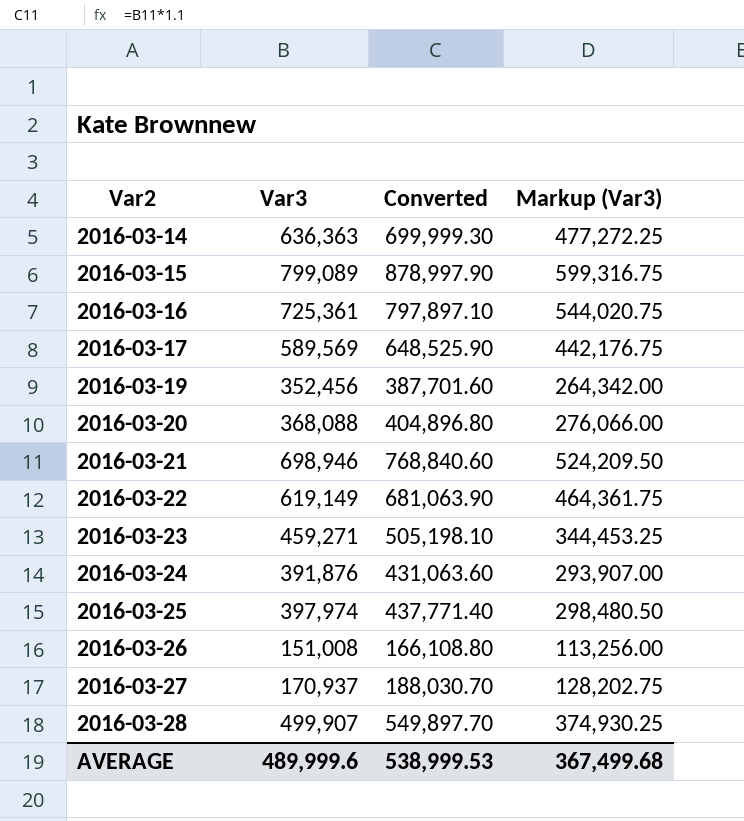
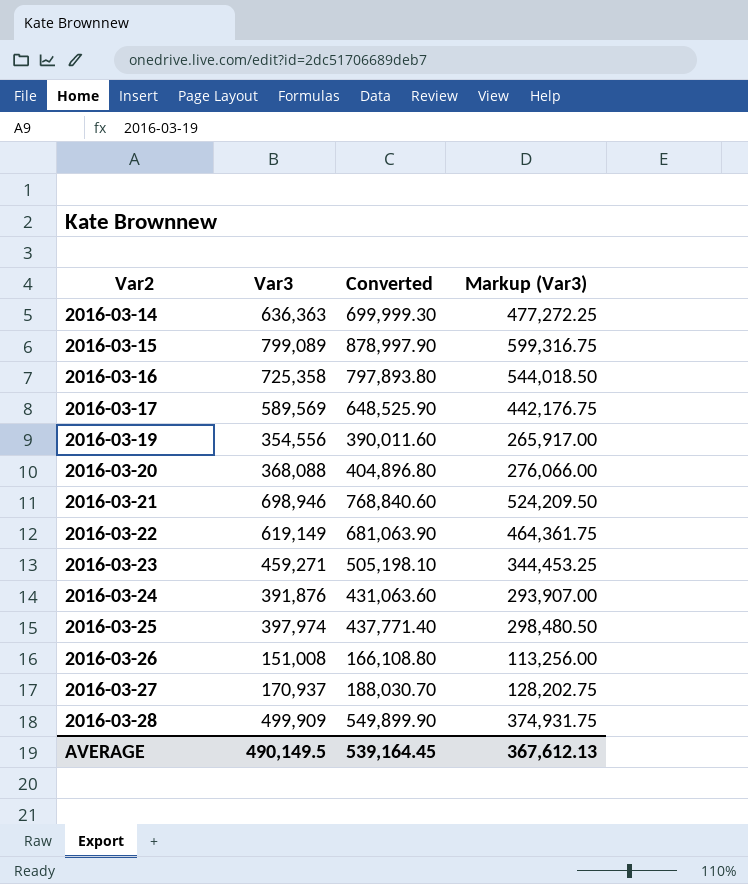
2016-03-16 | Var3: 725,361 -> 725,358
2016-03-16 | Converted: 797,897.10 -> 797,893.80
2016-03-16 | Markup (Var3): 544,020.75 -> 544,018.50
2016-03-19 | Var3: 352,456 -> 354,556
2016-03-19 | Converted: 387,701.60 -> 390,011.60
2016-03-19 | Markup (Var3): 264,342.00 -> 265,917.00
2016-03-28 | Var3: 499,907 -> 499,909
2016-03-28 | Converted: 549,897.70 -> 549,899.90
2016-03-28 | Markup (Var3): 374,930.25 -> 374,931.75
AVERAGE | Var3: 489,999.6 -> 490,149.5
AVERAGE | Converted: 538,999.53 -> 539,164.45
AVERAGE | Markup (Var3): 367,499.68 -> 367,612.13

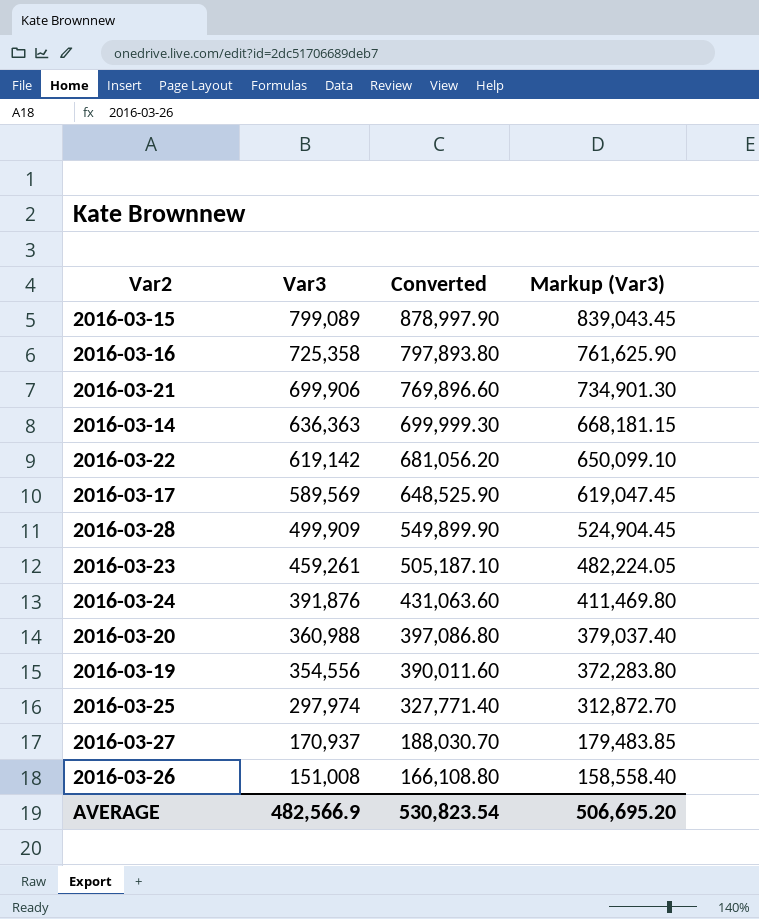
row order: Var2 ascending -> Var3 descending
column Markup (Var3) | formula: [Var3] * 0.75 -> [Var3] * 1.05
2016-03-21 | Var3: 698,946 -> 699,906
2016-03-21 | Converted: 768,840.60 -> 769,896.60
2016-03-22 | Var3: 619,149 -> 619,142
2016-03-22 | Converted: 681,063.90 -> 681,056.20
2016-03-23 | Var3: 459,271 -> 459,261
2016-03-23 | Converted: 505,198.10 -> 505,187.10
2016-03-20 | Var3: 368,088 -> 360,988
2016-03-20 | Converted: 404,896.80 -> 397,086.80
2016-03-25 | Var3: 397,974 -> 297,974
2016-03-25 | Converted: 437,771.40 -> 327,771.40
AVERAGE | Var3: 490,149.5 -> 482,566.9
AVERAGE | Converted: 539,164.45 -> 530,823.54
AVERAGE | Markup (Var3): 367,612.13 -> 506,695.20

